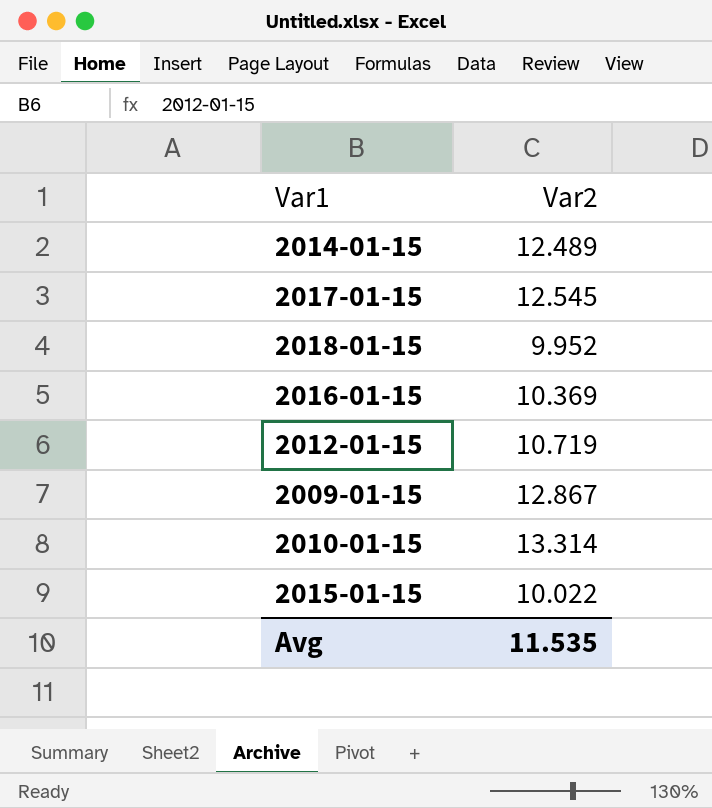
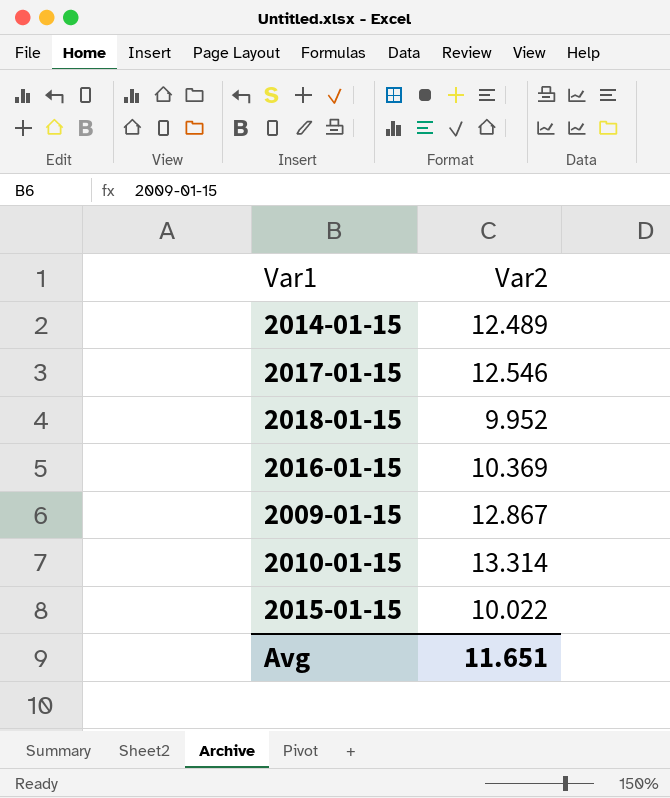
row 2012-01-15: 10.719 -> none
2017-01-15 | Var2: 12.545 -> 12.546
Avg | Var2: 11.535 -> 11.651

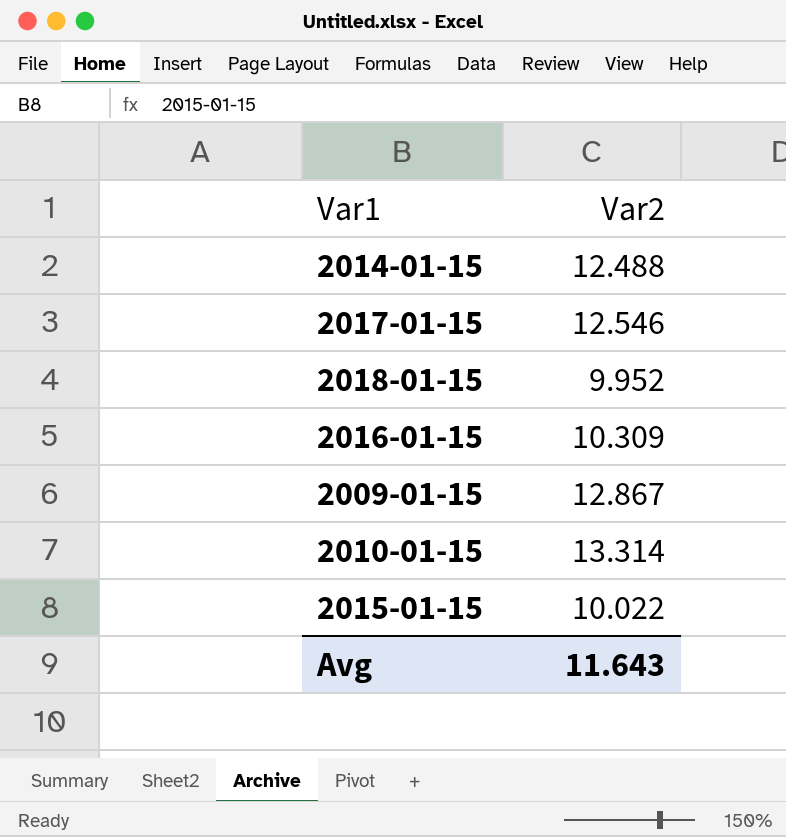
2014-01-15 | Var2: 12.489 -> 12.488
2016-01-15 | Var2: 10.369 -> 10.309
Avg | Var2: 11.651 -> 11.643

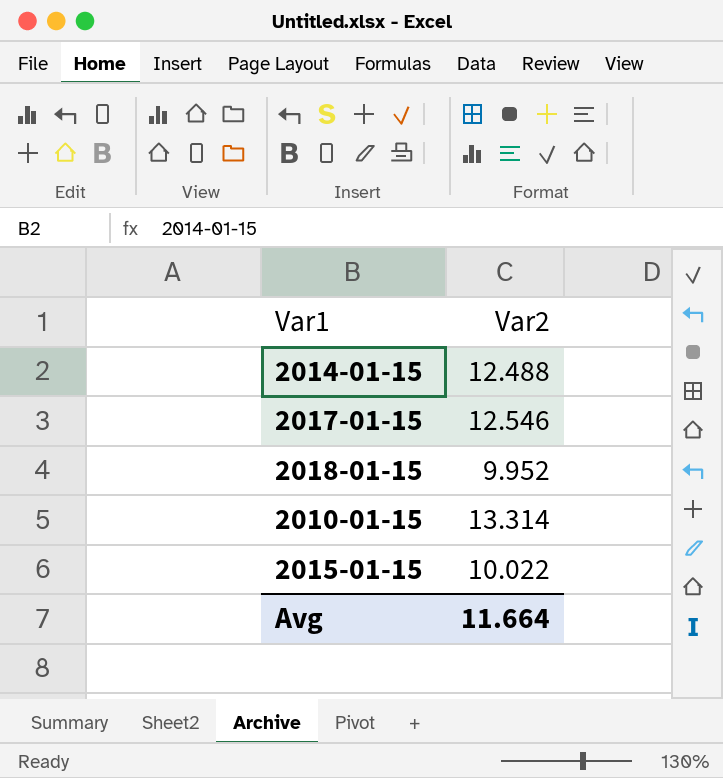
row 2016-01-15: 10.309 -> none
row 2009-01-15: 12.867 -> none
Avg | Var2: 11.643 -> 11.664

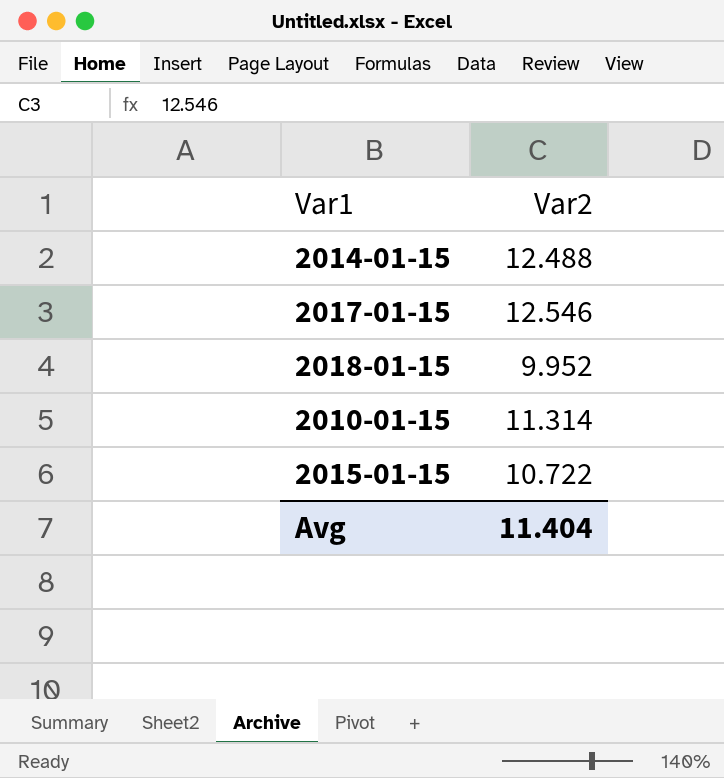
2010-01-15 | Var2: 13.314 -> 11.314
2015-01-15 | Var2: 10.022 -> 10.722
Avg | Var2: 11.664 -> 11.404

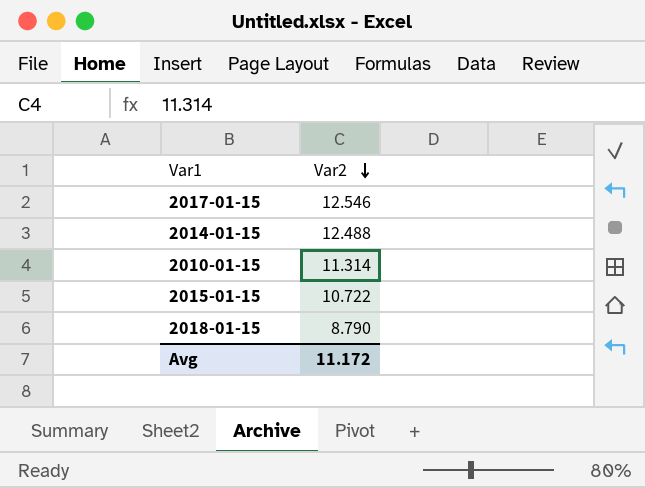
row order: none -> Var2 descending
2018-01-15 | Var2: 9.952 -> 8.790
Avg | Var2: 11.404 -> 11.172

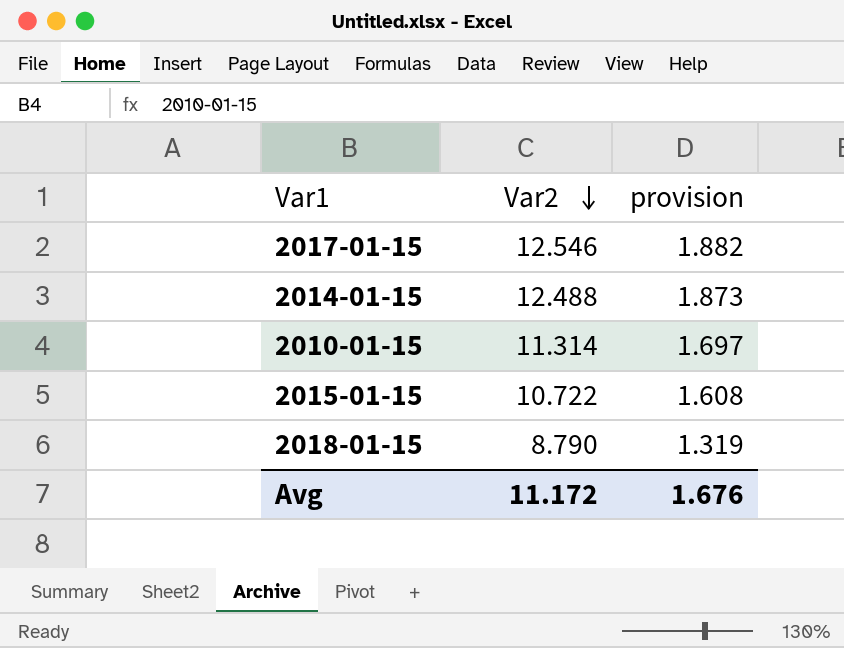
column provision | formula: none -> [Var2] * 0.15

